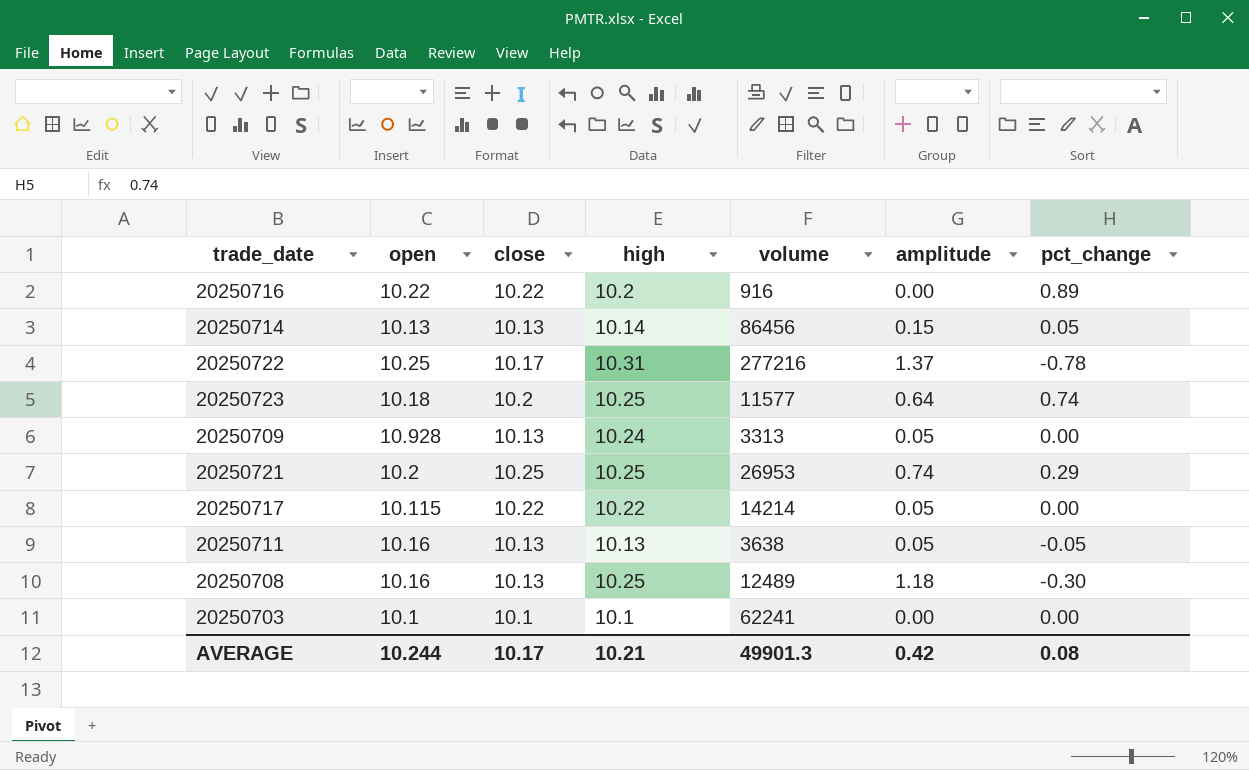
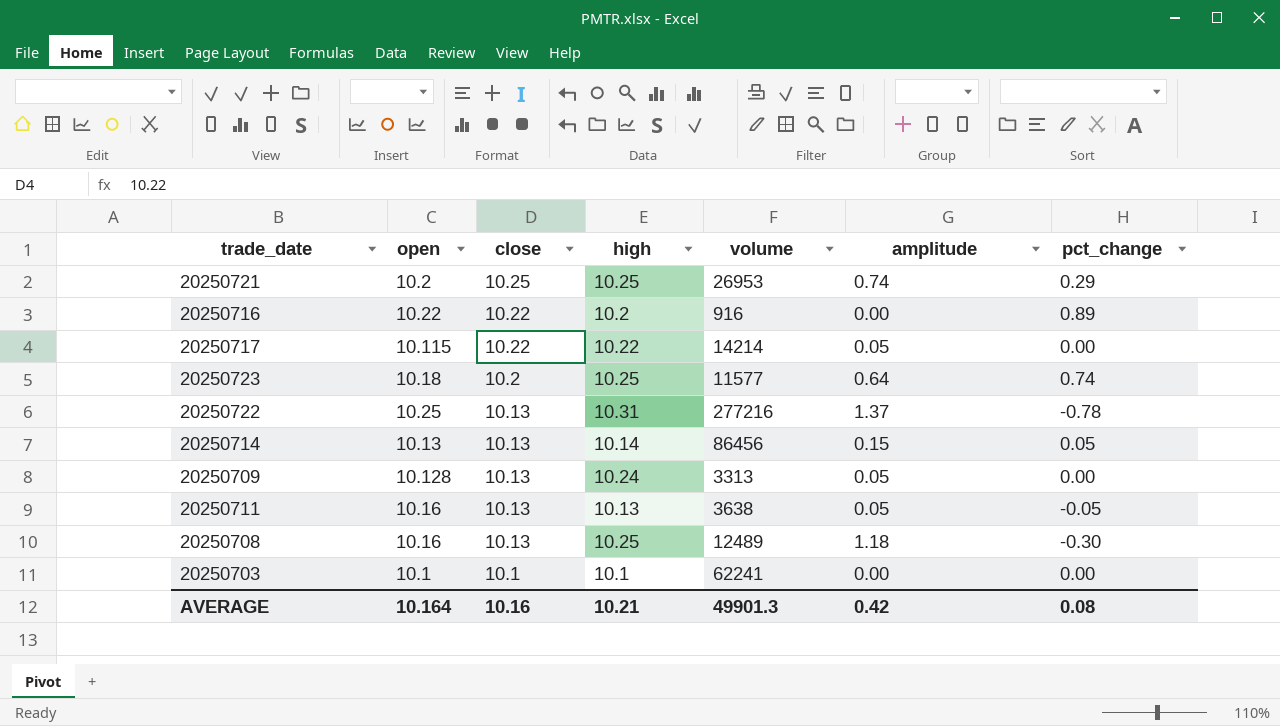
row order: none -> close descending
20250722 | close: 10.17 -> 10.13
20250709 | open: 10.928 -> 10.128
AVERAGE | open: 10.244 -> 10.164
AVERAGE | close: 10.17 -> 10.16

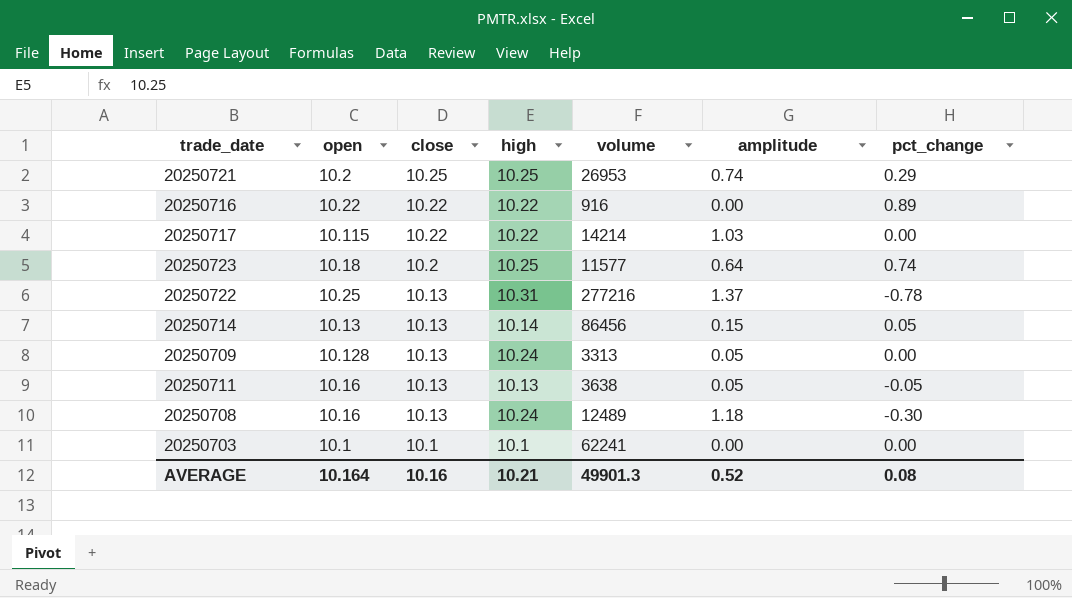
20250716 | high: 10.2 -> 10.22
20250717 | amplitude: 0.05 -> 1.03
20250708 | high: 10.25 -> 10.24
AVERAGE | amplitude: 0.42 -> 0.52

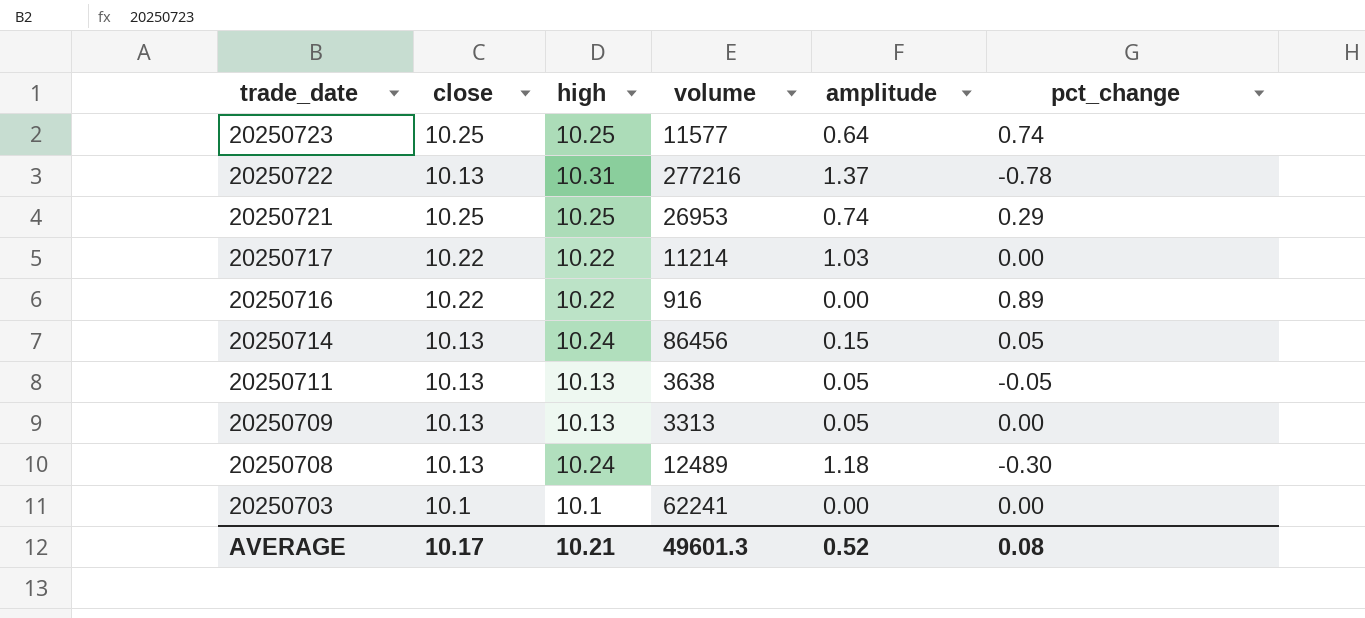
row order: close descending -> trade_date descending
column open | position: 2 -> none
20250723 | close: 10.2 -> 10.25
20250717 | volume: 14214 -> 11214
20250714 | high: 10.14 -> 10.24
20250709 | high: 10.24 -> 10.13
AVERAGE | close: 10.16 -> 10.17
AVERAGE | volume: 49901.3 -> 49601.3

